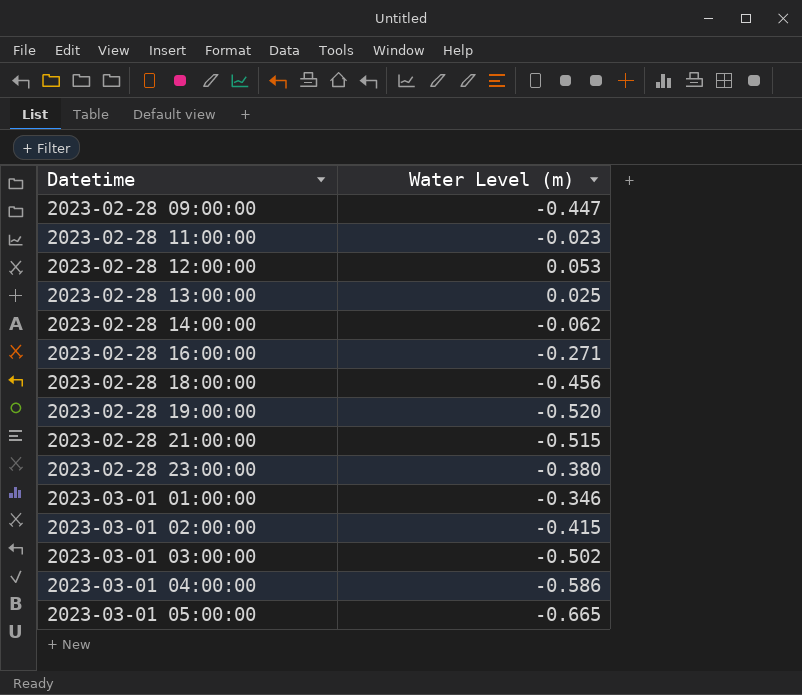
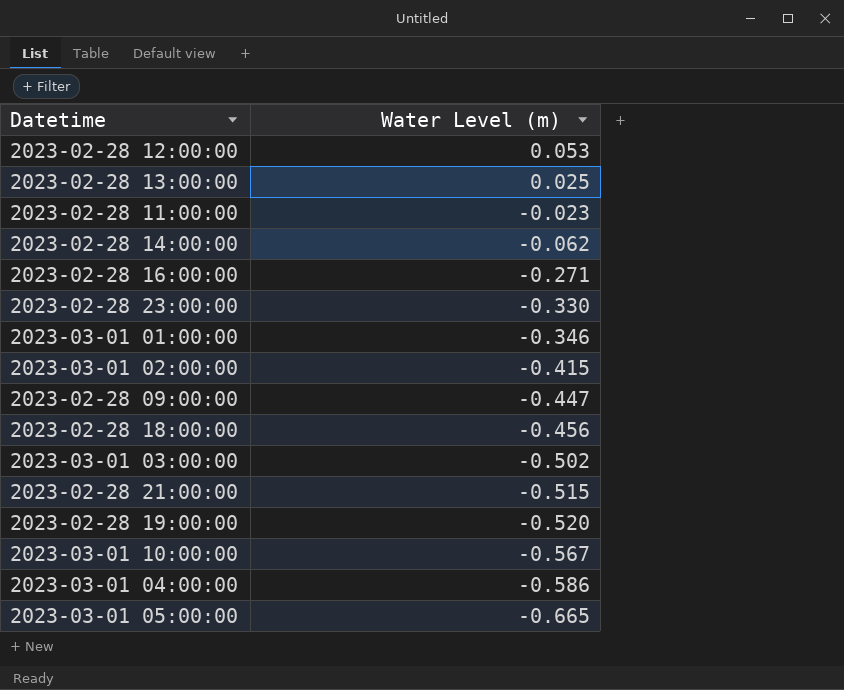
row order: Datetime ascending -> Water Level (m) descending
2023-02-28 23:00:00 | Water Level (m): -0.380 -> -0.330
row 2023-03-01 10:00:00: none -> -0.567

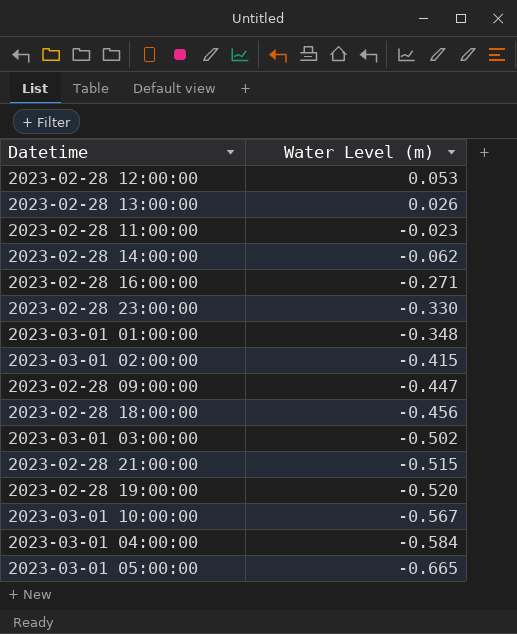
2023-02-28 13:00:00 | Water Level (m): 0.025 -> 0.026
2023-03-01 01:00:00 | Water Level (m): -0.346 -> -0.348
2023-03-01 04:00:00 | Water Level (m): -0.586 -> -0.584

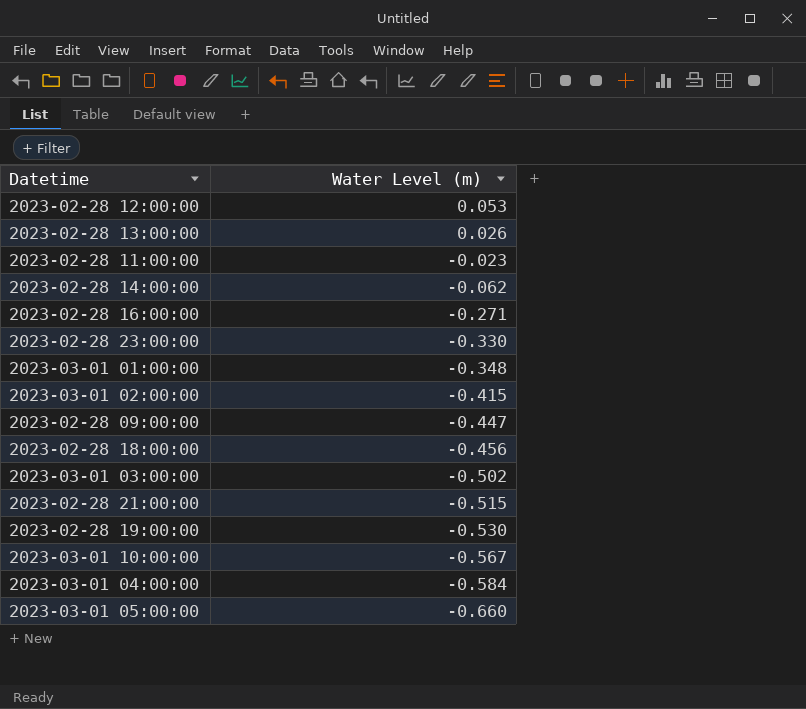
2023-02-28 19:00:00 | Water Level (m): -0.520 -> -0.530
2023-03-01 05:00:00 | Water Level (m): -0.665 -> -0.660

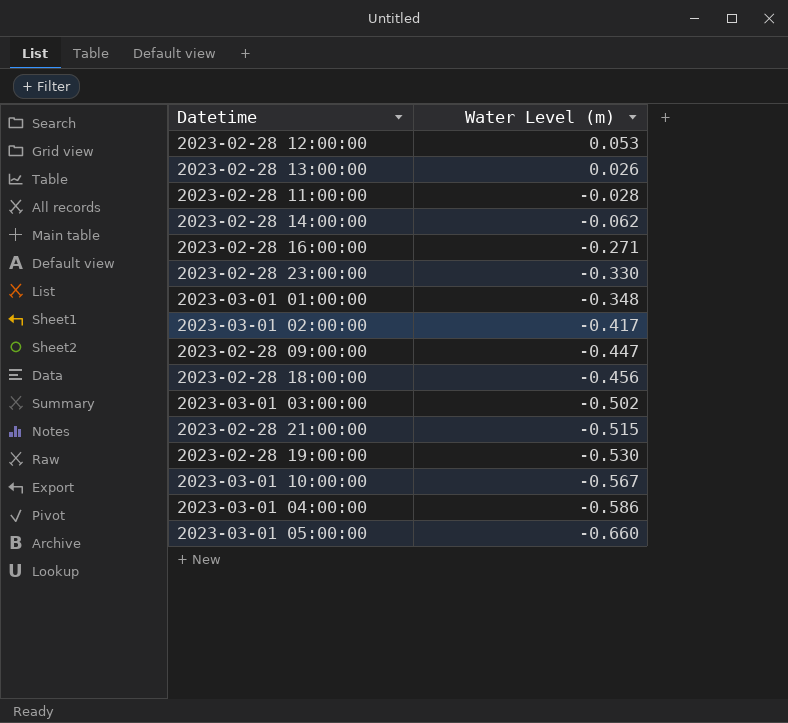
2023-02-28 11:00:00 | Water Level (m): -0.023 -> -0.028
2023-03-01 02:00:00 | Water Level (m): -0.415 -> -0.417
2023-03-01 04:00:00 | Water Level (m): -0.584 -> -0.586

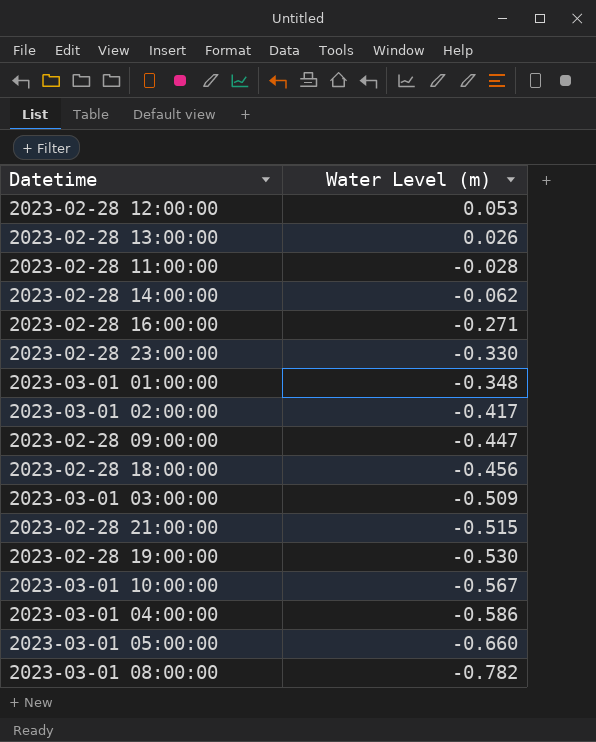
2023-03-01 03:00:00 | Water Level (m): -0.502 -> -0.509
row 2023-03-01 08:00:00: none -> -0.782

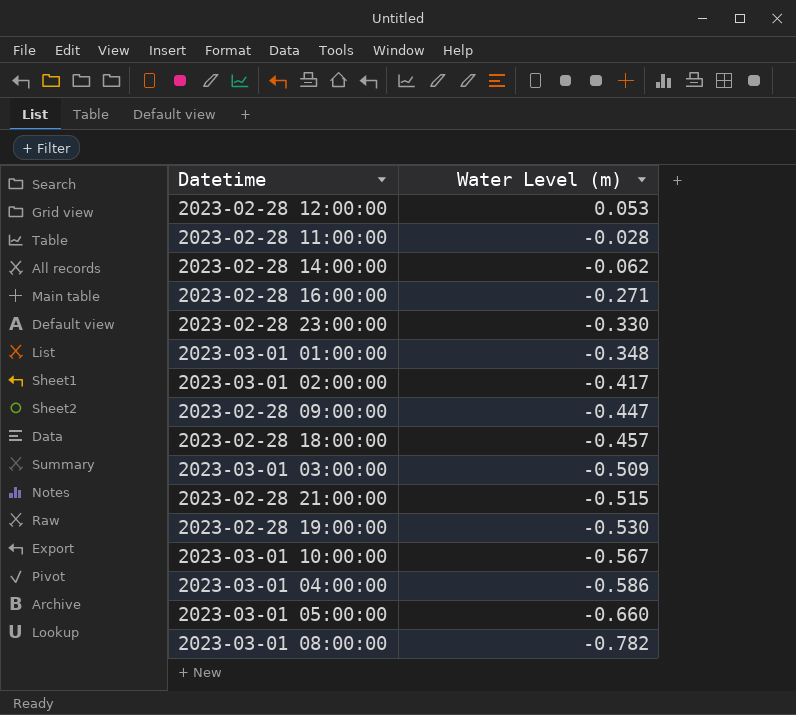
row 2023-02-28 13:00:00: 0.026 -> none
2023-02-28 18:00:00 | Water Level (m): -0.456 -> -0.457

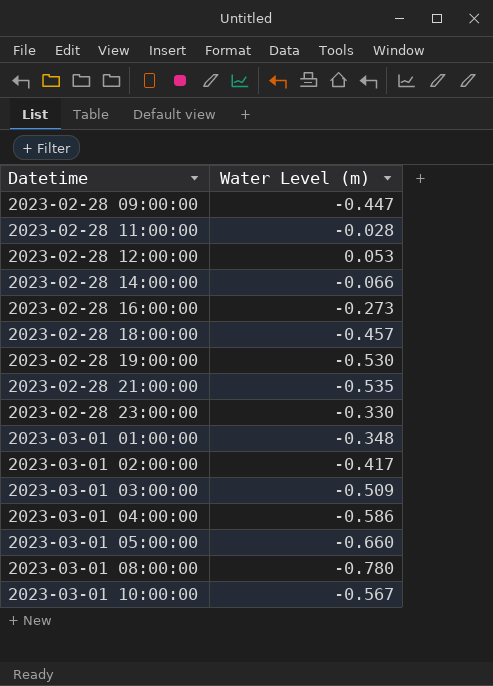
row order: Water Level (m) descending -> Datetime ascending
2023-02-28 14:00:00 | Water Level (m): -0.062 -> -0.066
2023-02-28 16:00:00 | Water Level (m): -0.271 -> -0.273
2023-02-28 21:00:00 | Water Level (m): -0.515 -> -0.535
2023-03-01 08:00:00 | Water Level (m): -0.782 -> -0.780

